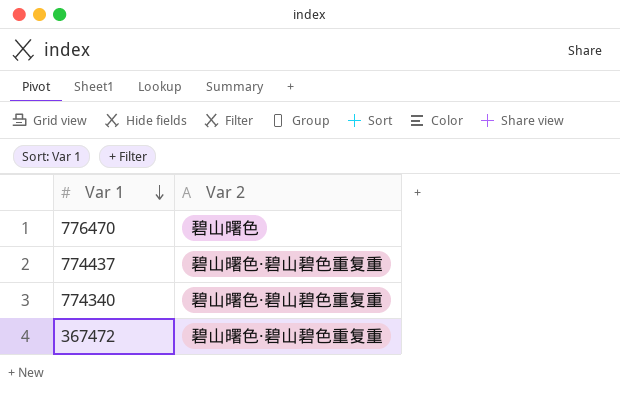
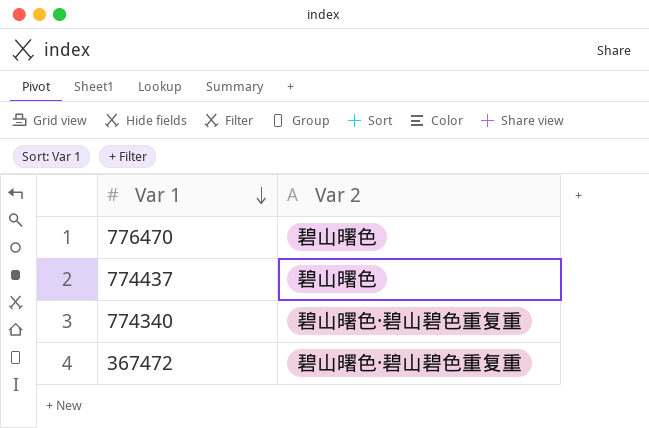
774437 | Var 2: 碧山曙色·碧山碧色重复重 -> 碧山曙色

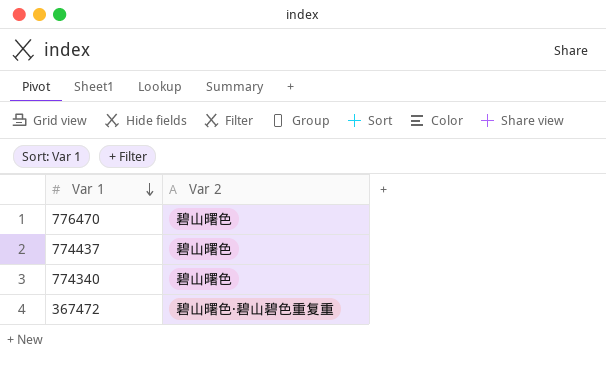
774340 | Var 2: 碧山曙色·碧山碧色重复重 -> 碧山曙色

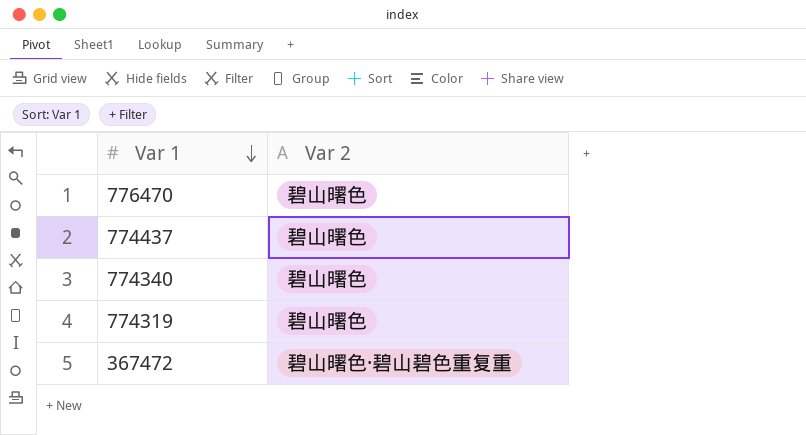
row 774319: none -> 碧山曙色

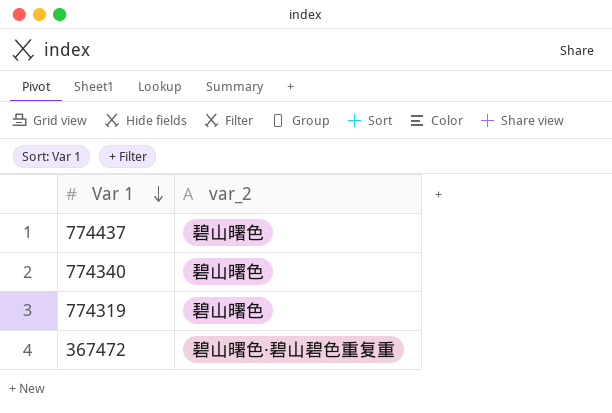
column name: Var 2 -> var_2
row 776470: 碧山曙色 -> none

